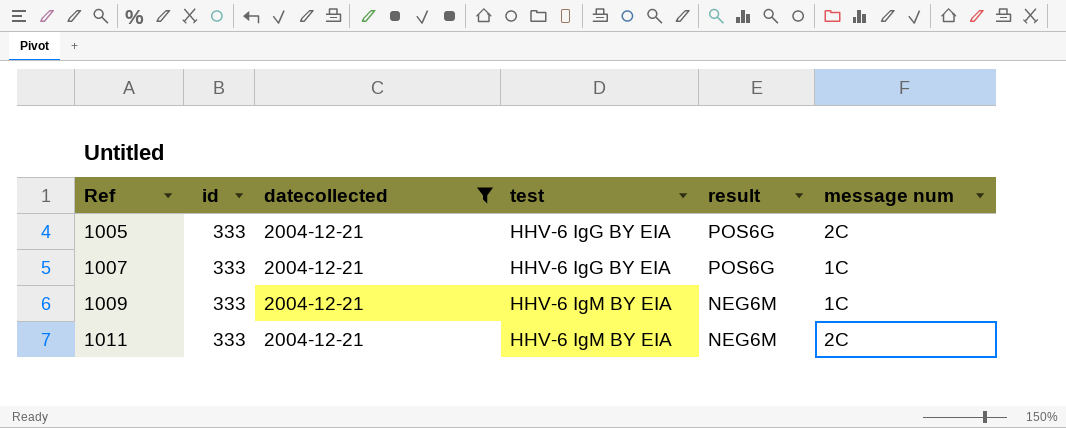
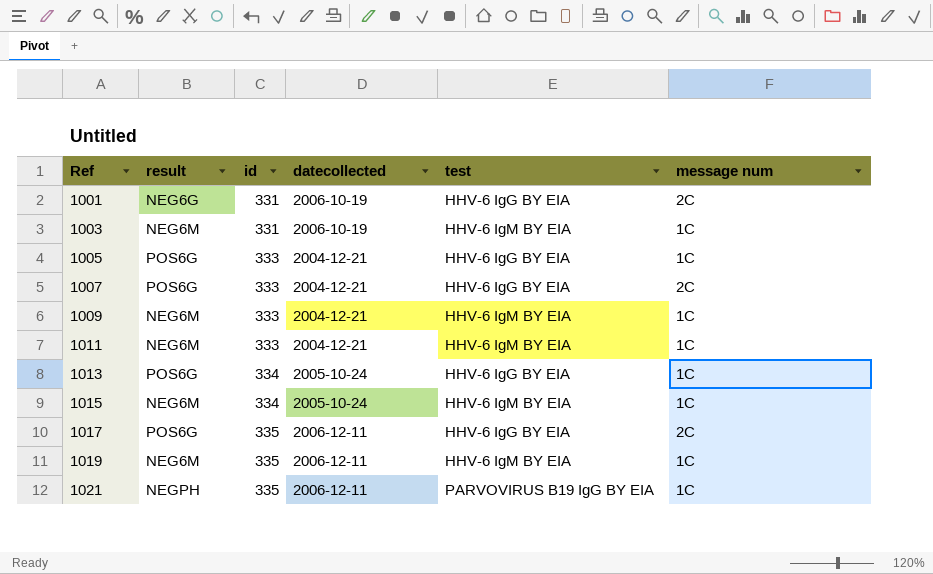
filter: datecollected = 2004-12-21 -> none
column result | position: 5 -> 2
1005 | message num: 2C -> 1C
1007 | message num: 1C -> 2C
1011 | message num: 2C -> 1C

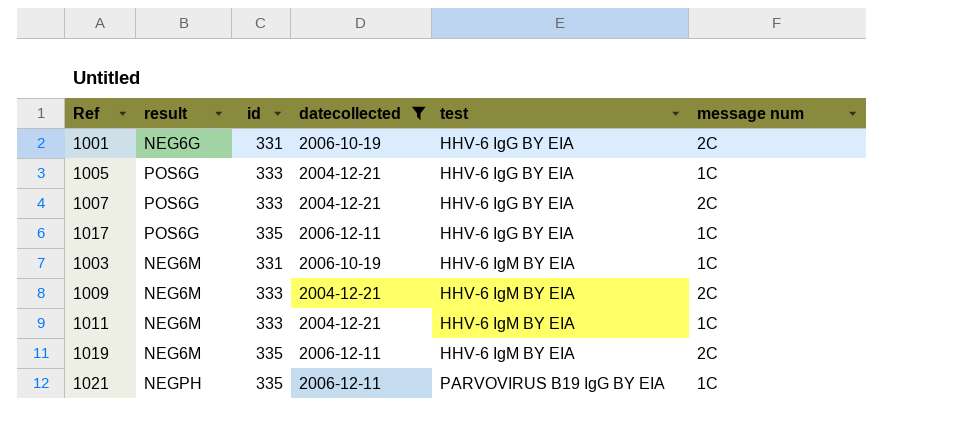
filter: none -> datecollected != 2005-10-24
row order: Ref ascending -> test ascending
1017 | message num: 2C -> 1C
1009 | message num: 1C -> 2C
1019 | message num: 1C -> 2C

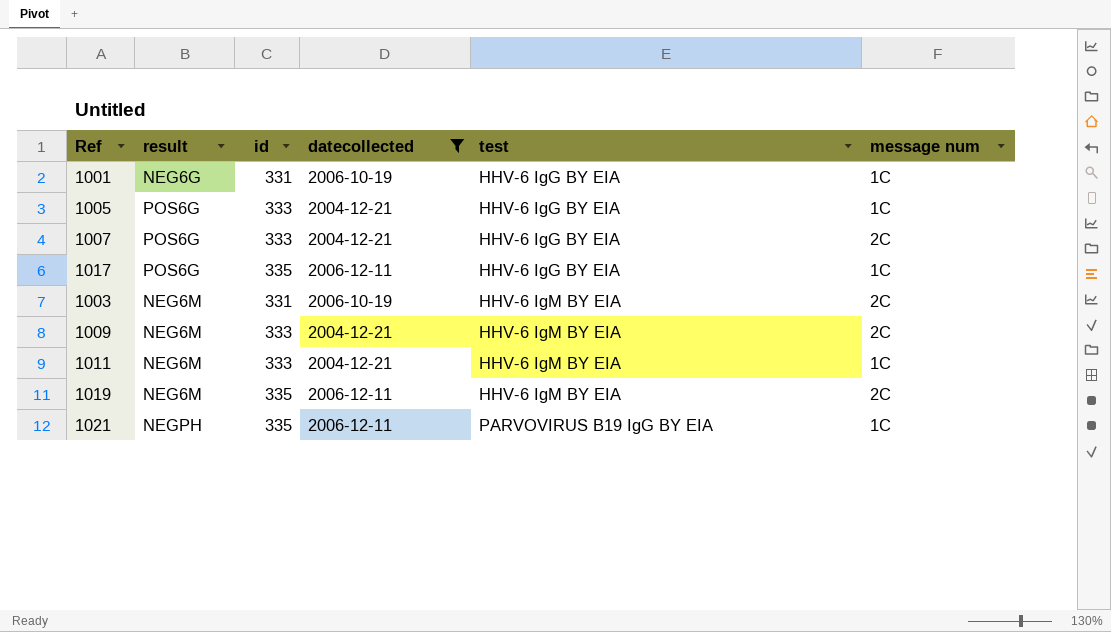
1001 | message num: 2C -> 1C
1003 | message num: 1C -> 2C

